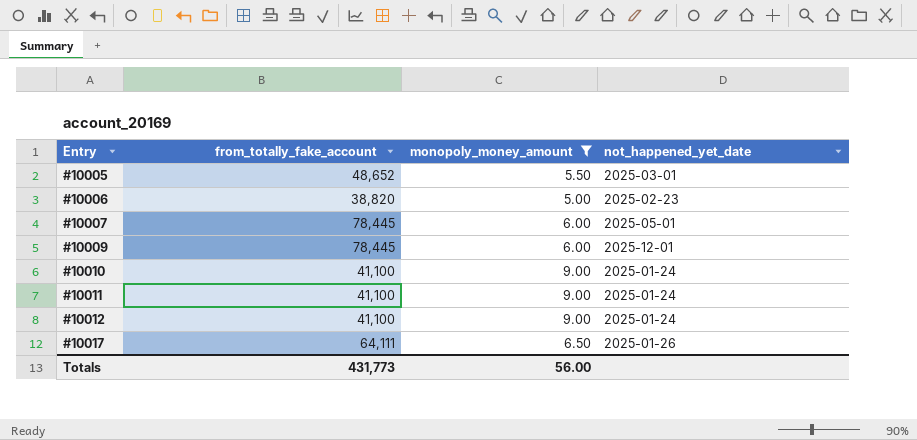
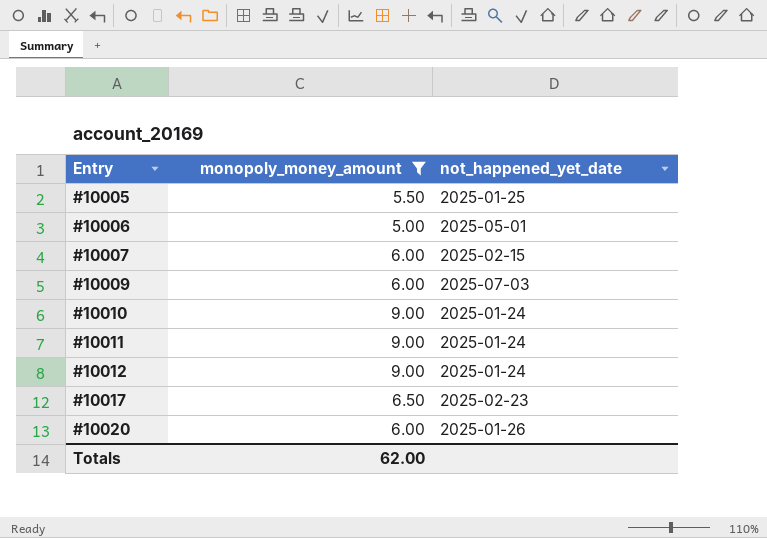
column from_totally_fake_account | position: 2 -> none
#10005 | not_happened_yet_date: 2025-03-01 -> 2025-01-25
#10006 | not_happened_yet_date: 2025-02-23 -> 2025-05-01
#10007 | not_happened_yet_date: 2025-05-01 -> 2025-02-15
#10009 | not_happened_yet_date: 2025-12-01 -> 2025-07-03
#10017 | not_happened_yet_date: 2025-01-26 -> 2025-02-23
row #10020: none -> 6.00 | 2025-01-26
Totals | monopoly_money_amount: 56.00 -> 62.00

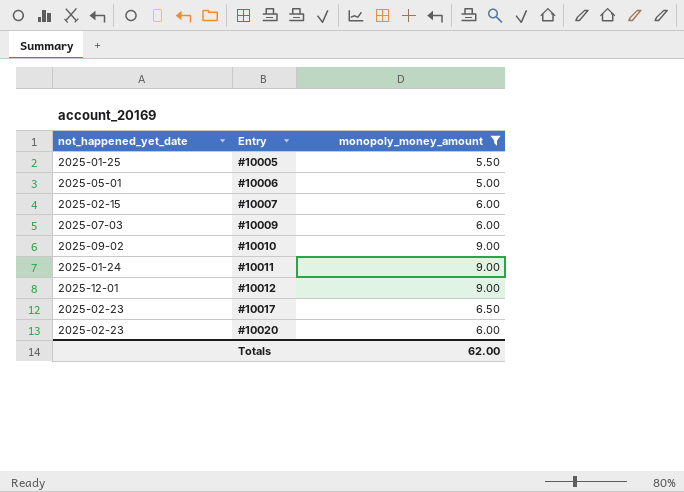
column not_happened_yet_date | position: 3 -> 1
#10010 | not_happened_yet_date: 2025-01-24 -> 2025-09-02
#10012 | not_happened_yet_date: 2025-01-24 -> 2025-12-01
#10020 | not_happened_yet_date: 2025-01-26 -> 2025-02-23

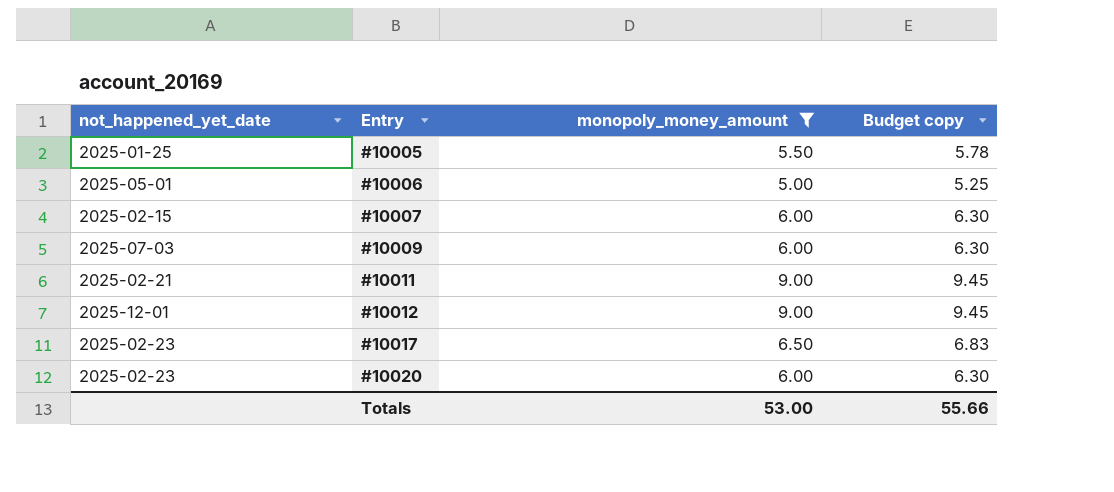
column Budget copy | formula: none -> [monopoly_money_amount] * 1.05
row #10010: 2025-09-02 | 9.00 -> none
#10011 | not_happened_yet_date: 2025-01-24 -> 2025-02-21
Totals | monopoly_money_amount: 62.00 -> 53.00

